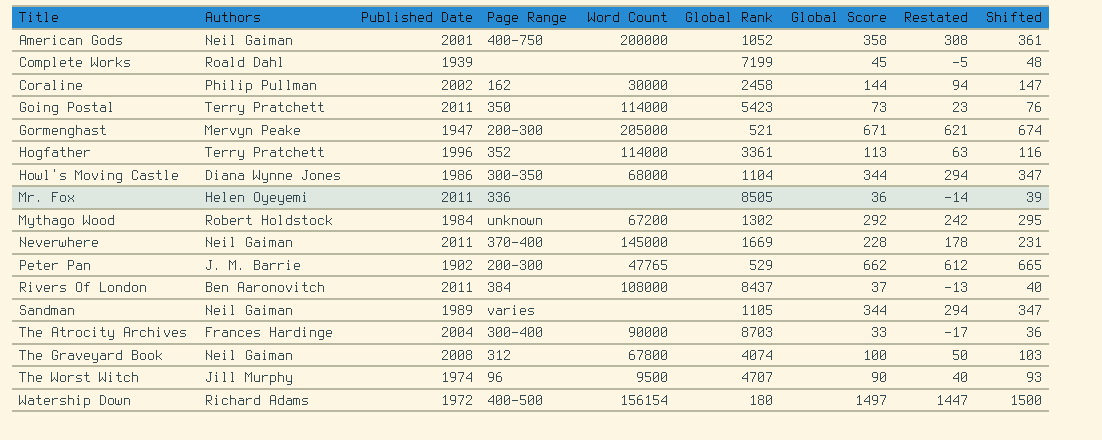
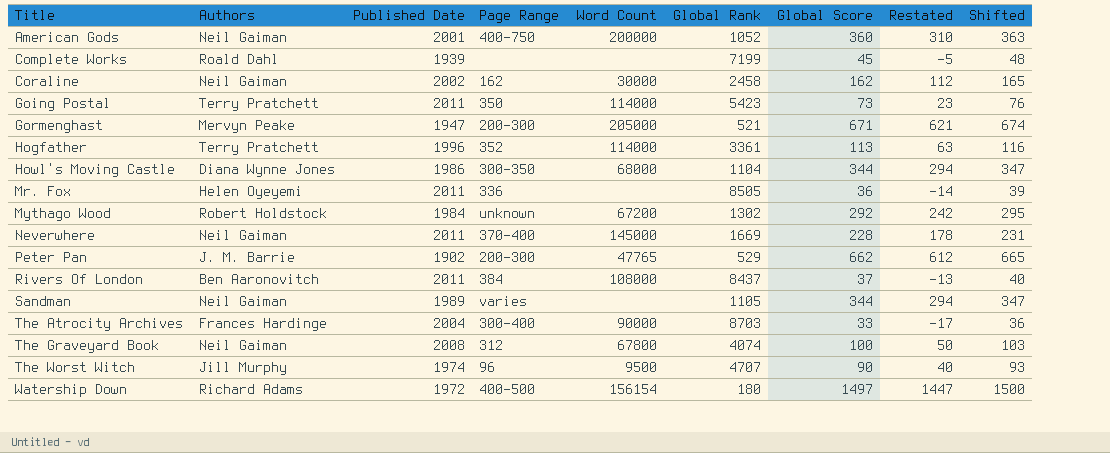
American Gods | Global Score: 358 -> 360
American Gods | Restated: 308 -> 310
American Gods | Shifted: 361 -> 363
Coraline | Authors: Philip Pullman -> Neil Gaiman
Coraline | Global Score: 144 -> 162
Coraline | Restated: 94 -> 112
Coraline | Shifted: 147 -> 165

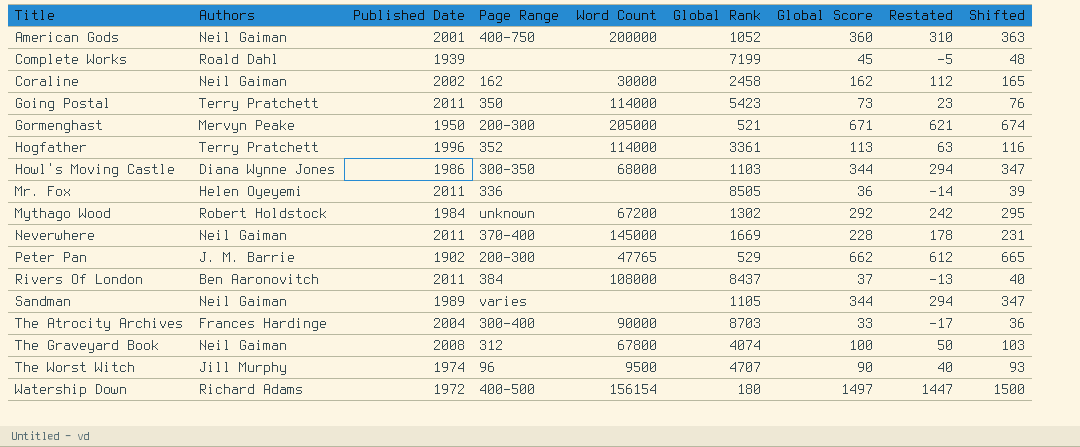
Gormenghast | Published Date: 1947 -> 1950
Howl's Moving Castle | Global Rank: 1104 -> 1103

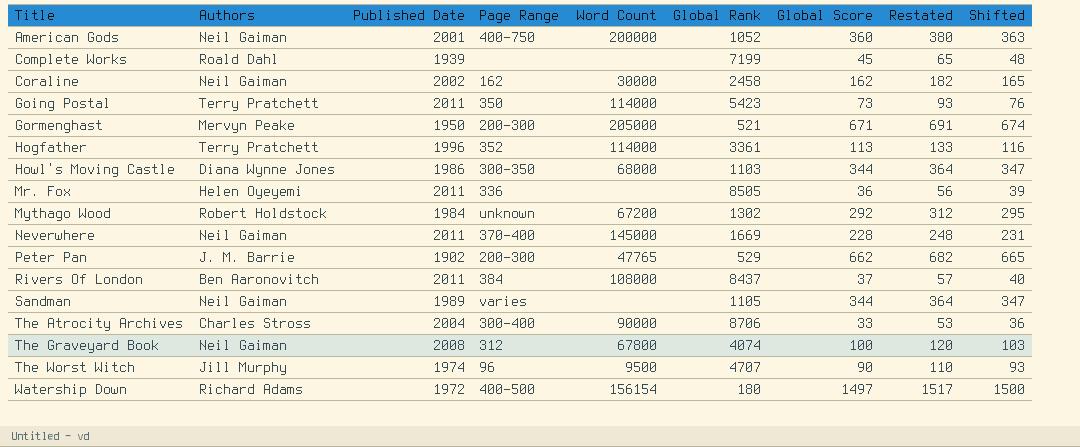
column Restated | formula: [Global Score] - 50 -> [Global Score] + 20
The Atrocity Archives | Authors: Frances Hardinge -> Charles Stross
The Atrocity Archives | Global Rank: 8703 -> 8706

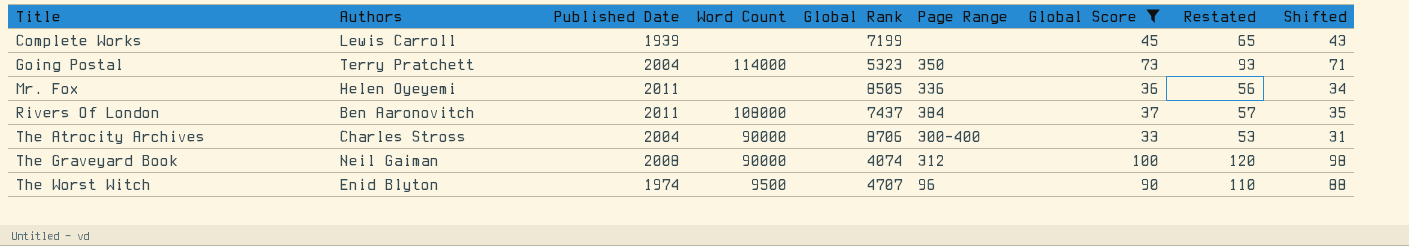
filter: none -> Global Score <= 100
column Page Range | position: 4 -> 6
column Shifted | formula: [Global Score] + 3 -> [Global Score] - 2
Complete Works | Authors: Roald Dahl -> Lewis Carroll
Going Postal | Published Date: 2011 -> 2004
Going Postal | Global Rank: 5423 -> 5323
Rivers Of London | Global Rank: 8437 -> 7437
The Graveyard Book | Word Count: 67800 -> 90000
The Worst Witch | Authors: Jill Murphy -> Enid Blyton

